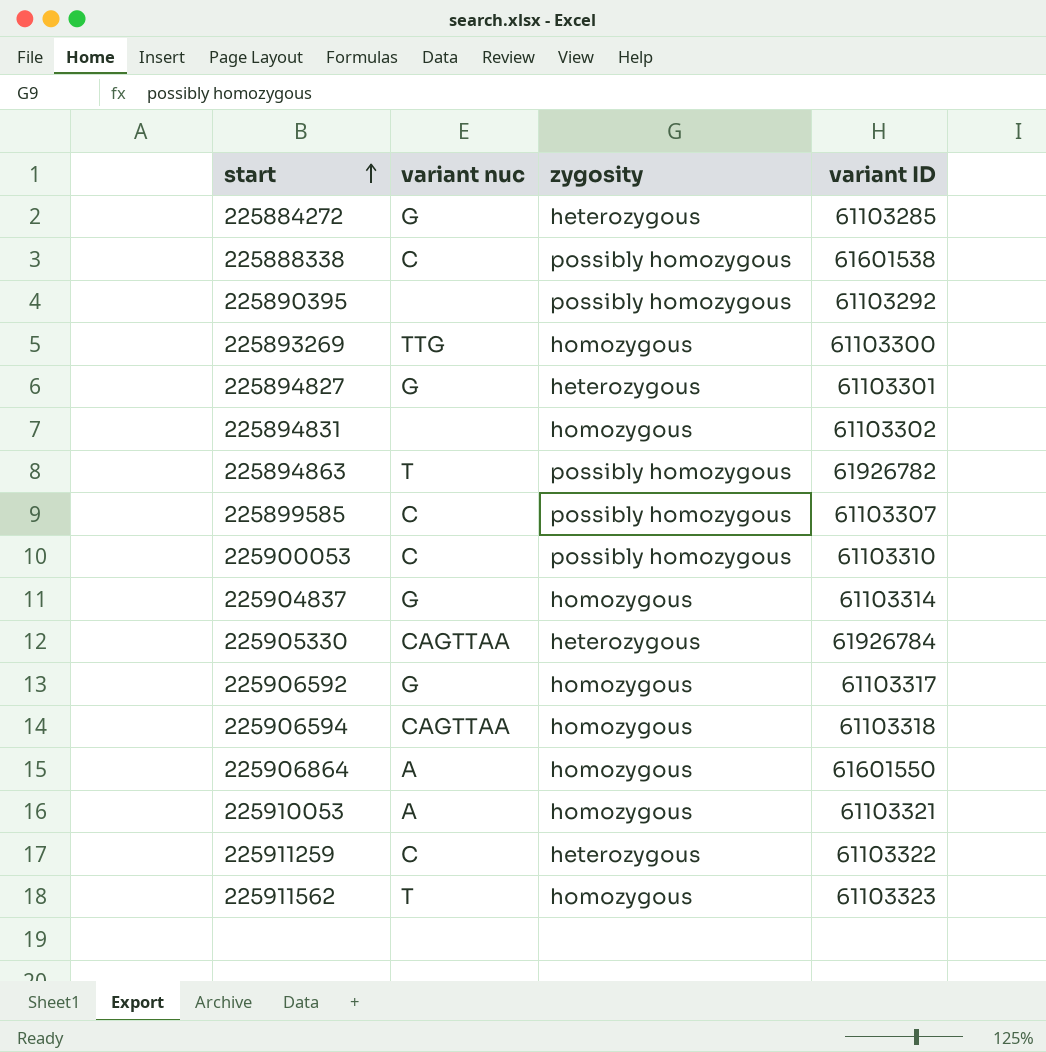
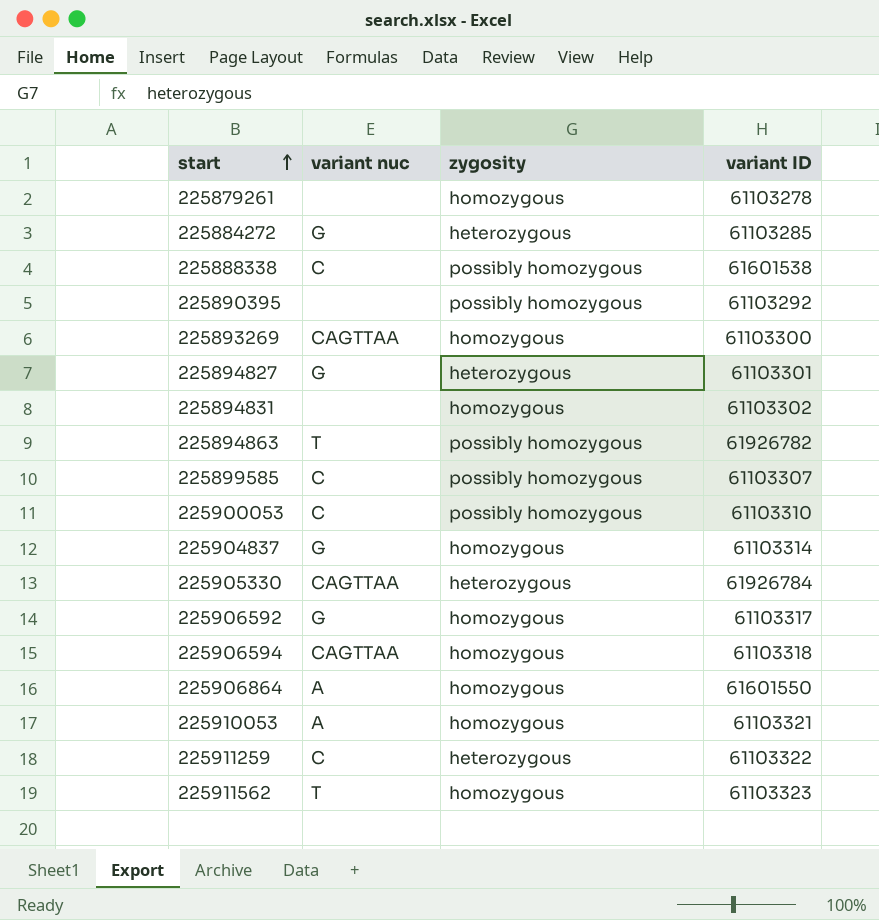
row 225879261: none -> none | homozygous | 61103278
225893269 | variant nuc: TTG -> CAGTTAA

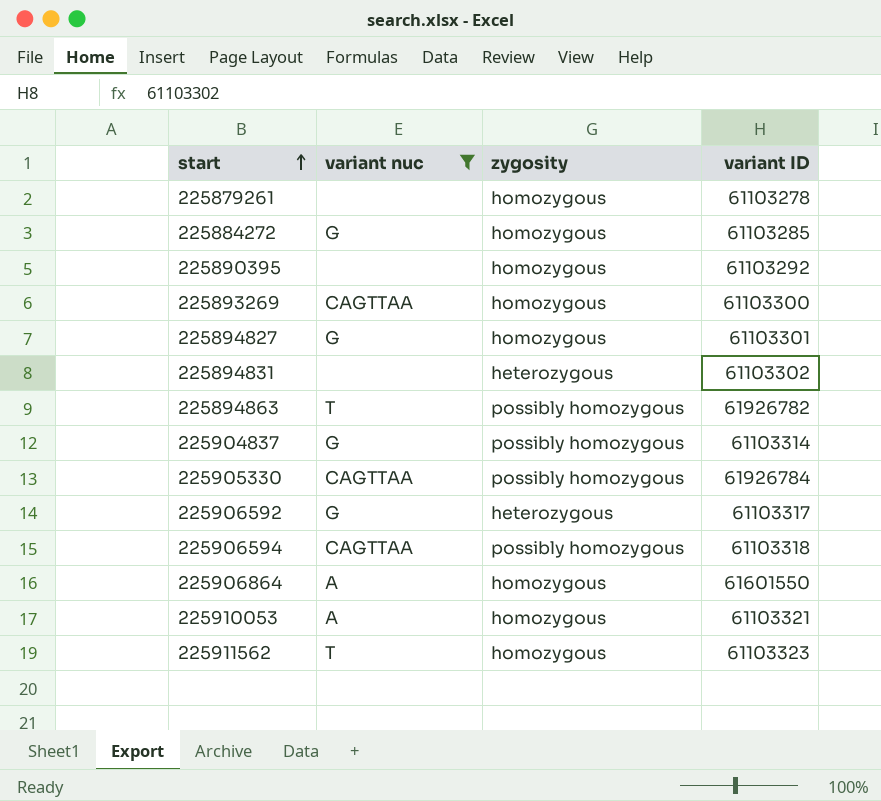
filter: none -> variant nuc != C
225884272 | zygosity: heterozygous -> homozygous
225890395 | zygosity: possibly homozygous -> homozygous
225894827 | zygosity: heterozygous -> homozygous
225894831 | zygosity: homozygous -> heterozygous
225904837 | zygosity: homozygous -> possibly homozygous
225905330 | zygosity: heterozygous -> possibly homozygous
225906592 | zygosity: homozygous -> heterozygous
225906594 | zygosity: homozygous -> possibly homozygous

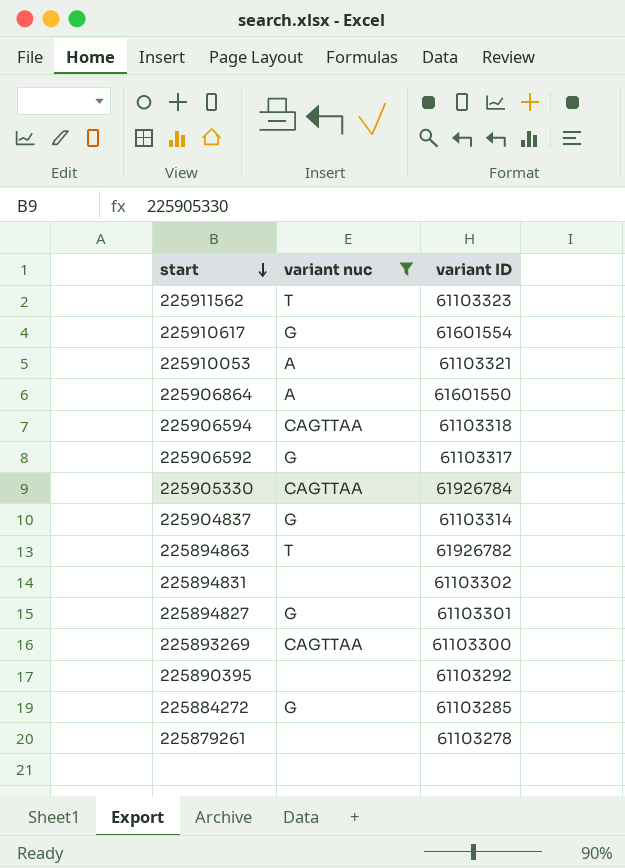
row order: start ascending -> start descending
column zygosity | position: 3 -> none
row 225910617: none -> G | 61601554

